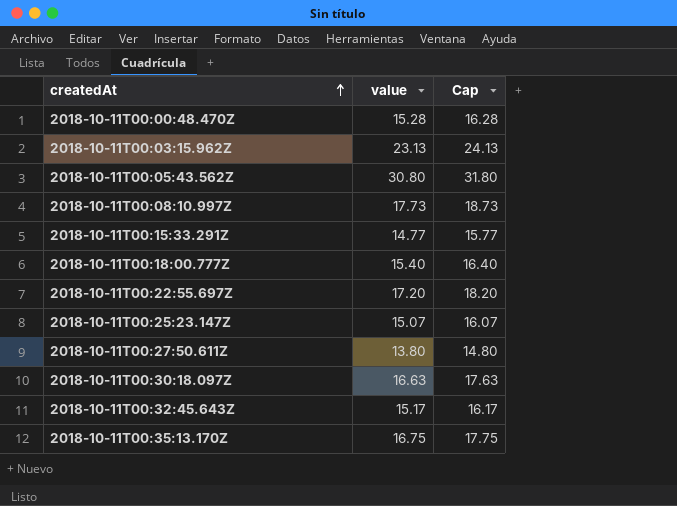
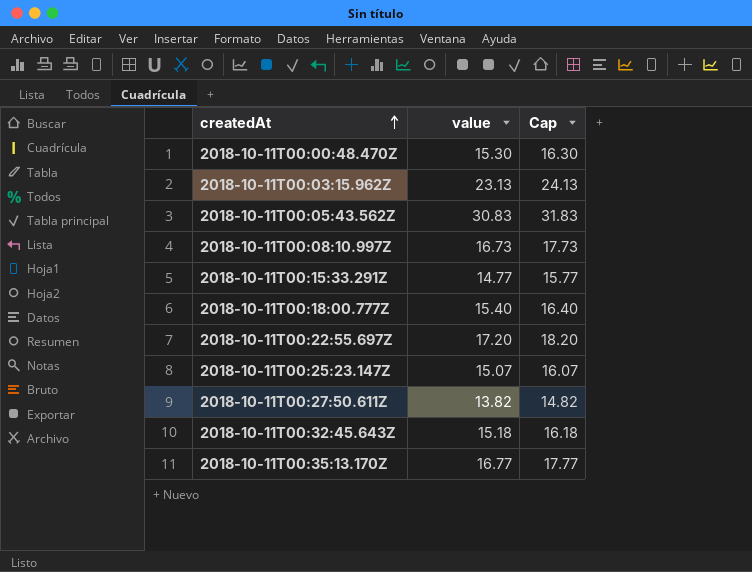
row 2018-10-11T00:30:18.097Z: 16.63 | 17.63 -> none
2018-10-11T00:00:48.470Z | value: 15.28 -> 15.30
2018-10-11T00:00:48.470Z | Cap: 16.28 -> 16.30
2018-10-11T00:05:43.562Z | value: 30.80 -> 30.83
2018-10-11T00:05:43.562Z | Cap: 31.80 -> 31.83
2018-10-11T00:08:10.997Z | value: 17.73 -> 16.73
2018-10-11T00:08:10.997Z | Cap: 18.73 -> 17.73
2018-10-11T00:27:50.611Z | value: 13.80 -> 13.82
2018-10-11T00:27:50.611Z | Cap: 14.80 -> 14.82
2018-10-11T00:32:45.643Z | value: 15.17 -> 15.18
2018-10-11T00:32:45.643Z | Cap: 16.17 -> 16.18
2018-10-11T00:35:13.170Z | value: 16.75 -> 16.77
2018-10-11T00:35:13.170Z | Cap: 17.75 -> 17.77

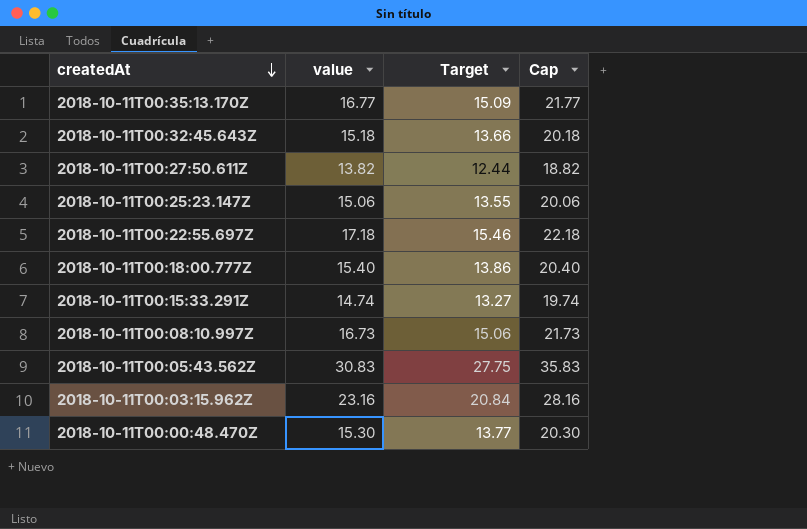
row order: createdAt ascending -> createdAt descending
column Target | formula: none -> [value] * 0.9
column Cap | formula: [value] + 1 -> [value] + 5
2018-10-11T00:25:23.147Z | value: 15.07 -> 15.06
2018-10-11T00:22:55.697Z | value: 17.20 -> 17.18
2018-10-11T00:15:33.291Z | value: 14.77 -> 14.74
2018-10-11T00:03:15.962Z | value: 23.13 -> 23.16

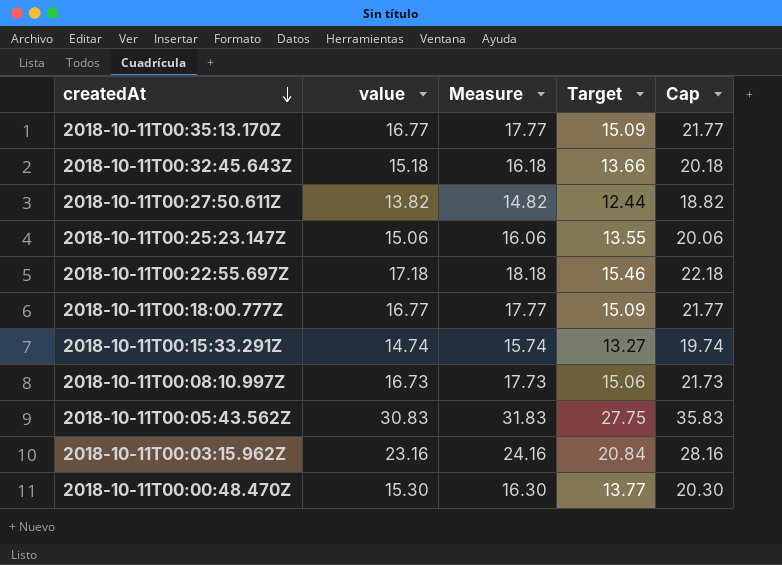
column Measure | formula: none -> [value] + 1
2018-10-11T00:18:00.777Z | value: 15.40 -> 16.77
2018-10-11T00:18:00.777Z | Target: 13.86 -> 15.09
2018-10-11T00:18:00.777Z | Cap: 20.40 -> 21.77

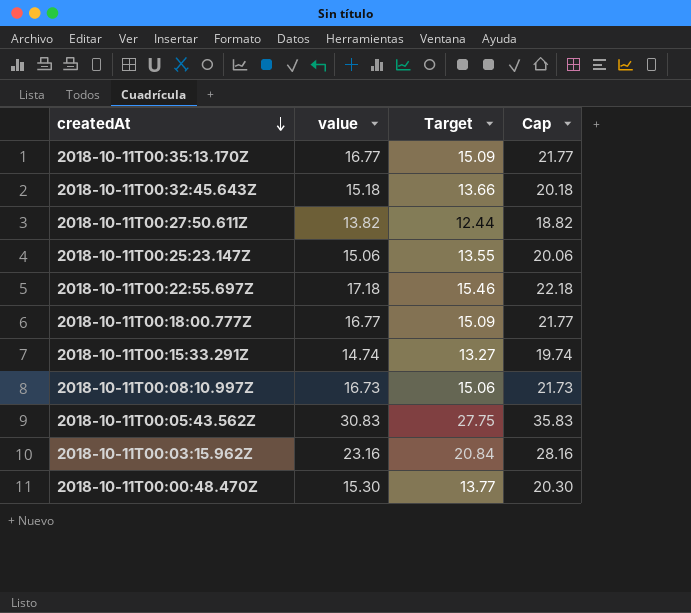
column Measure | formula: [value] + 1 -> none

